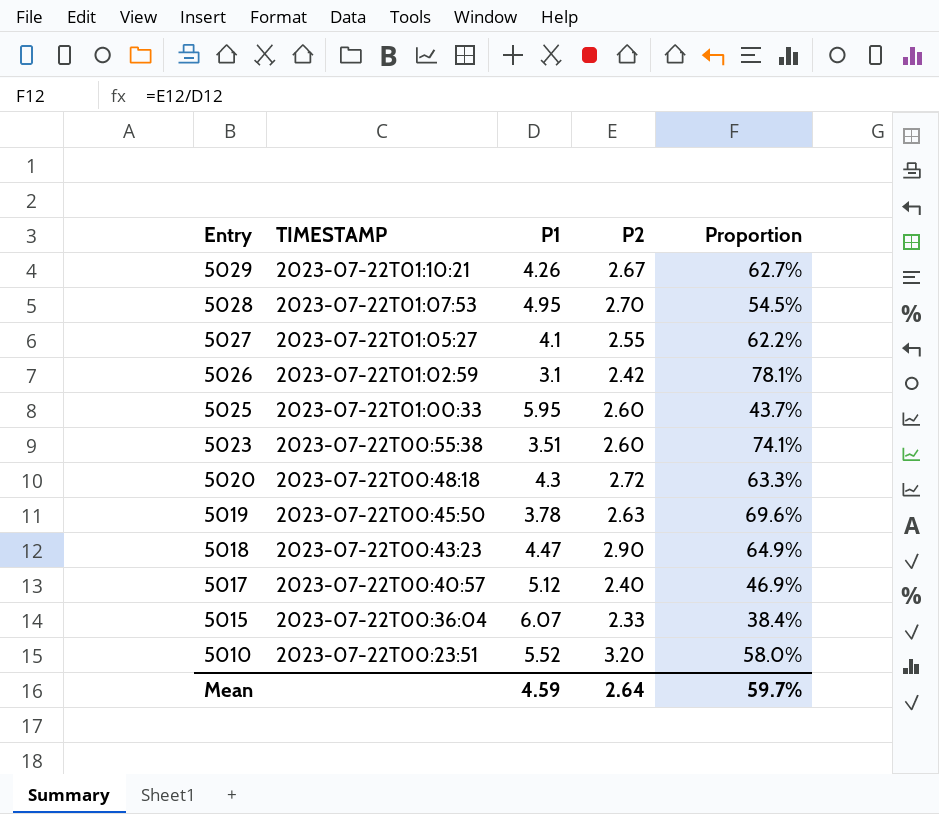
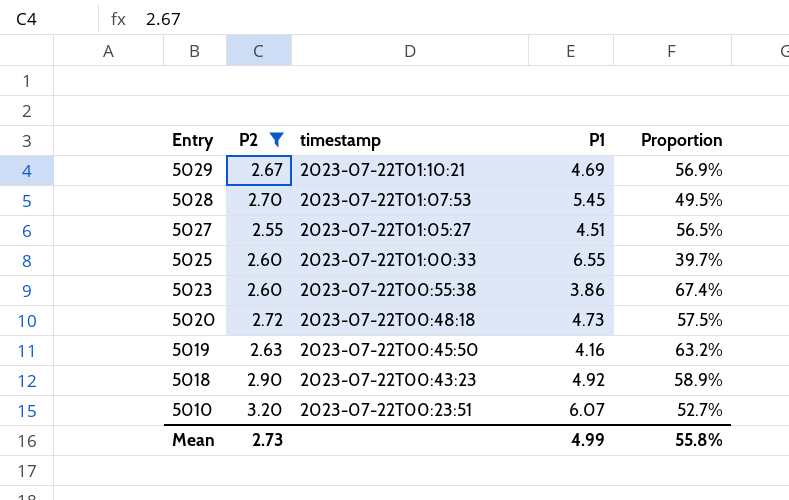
filter: none -> P2 >= 2.55
column P2 | position: 4 -> 2
column name: TIMESTAMP -> timestamp
5029 | P1: 4.26 -> 4.69
5029 | Proportion: 62.7% -> 56.9%
5028 | P1: 4.95 -> 5.45
5028 | Proportion: 54.5% -> 49.5%
5027 | P1: 4.1 -> 4.51
5027 | Proportion: 62.2% -> 56.5%
5025 | P1: 5.95 -> 6.55
5025 | Proportion: 43.7% -> 39.7%
5023 | P1: 3.51 -> 3.86
5023 | Proportion: 74.1% -> 67.4%
5020 | P1: 4.3 -> 4.73
5020 | Proportion: 63.3% -> 57.5%
5019 | P1: 3.78 -> 4.16
5019 | Proportion: 69.6% -> 63.2%
5018 | P1: 4.47 -> 4.92
5018 | Proportion: 64.9% -> 58.9%
5010 | P1: 5.52 -> 6.07
5010 | Proportion: 58.0% -> 52.7%
Mean | P2: 2.64 -> 2.73
Mean | P1: 4.59 -> 4.99
Mean | Proportion: 59.7% -> 55.8%

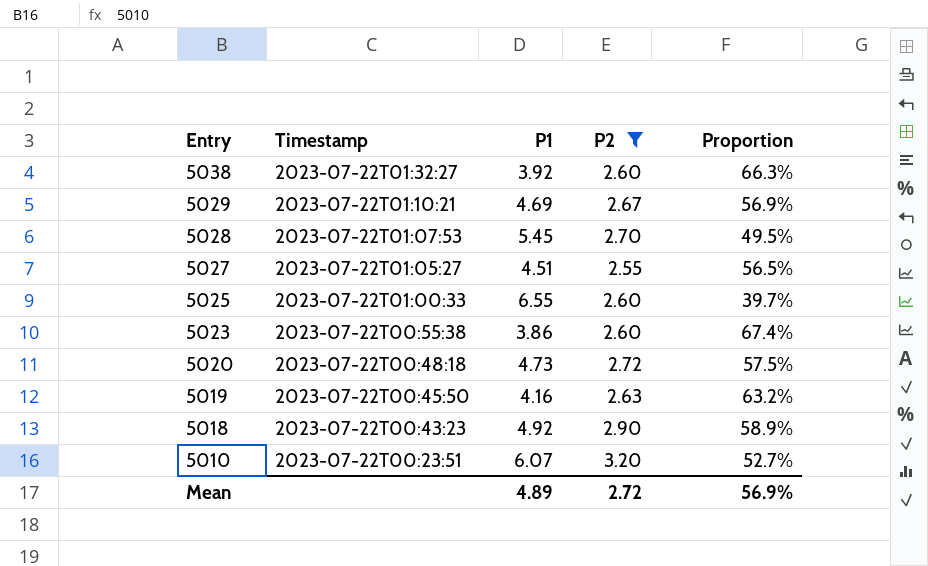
column name: timestamp -> Timestamp
column P2 | position: 2 -> 4
row 5038: none -> 2023-07-22T01:32:27 | 3.92 | 2.60 | 66.3%
Mean | P1: 4.99 -> 4.89
Mean | P2: 2.73 -> 2.72
Mean | Proportion: 55.8% -> 56.9%

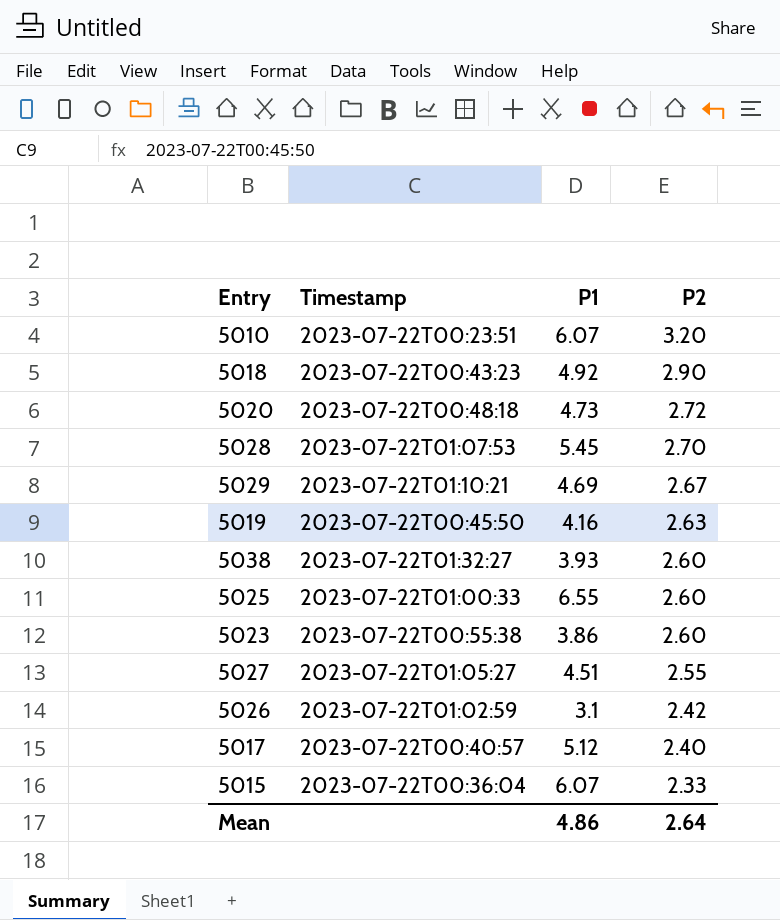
filter: P2 >= 2.55 -> none
row order: Entry descending -> P2 descending
column Proportion | formula: [P2] / [P1] -> none
5038 | P1: 3.92 -> 3.93
Mean | P1: 4.89 -> 4.86
Mean | P2: 2.72 -> 2.64

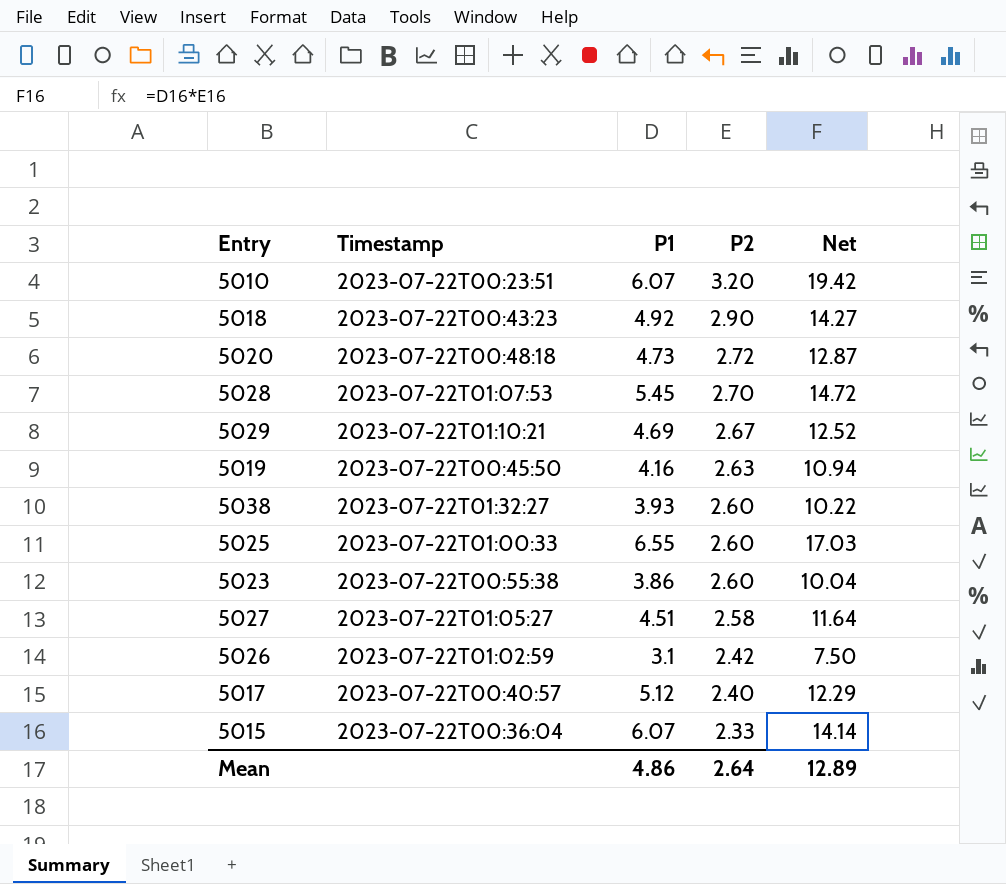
column Net | formula: none -> [P1] * [P2]
5027 | P2: 2.55 -> 2.58

